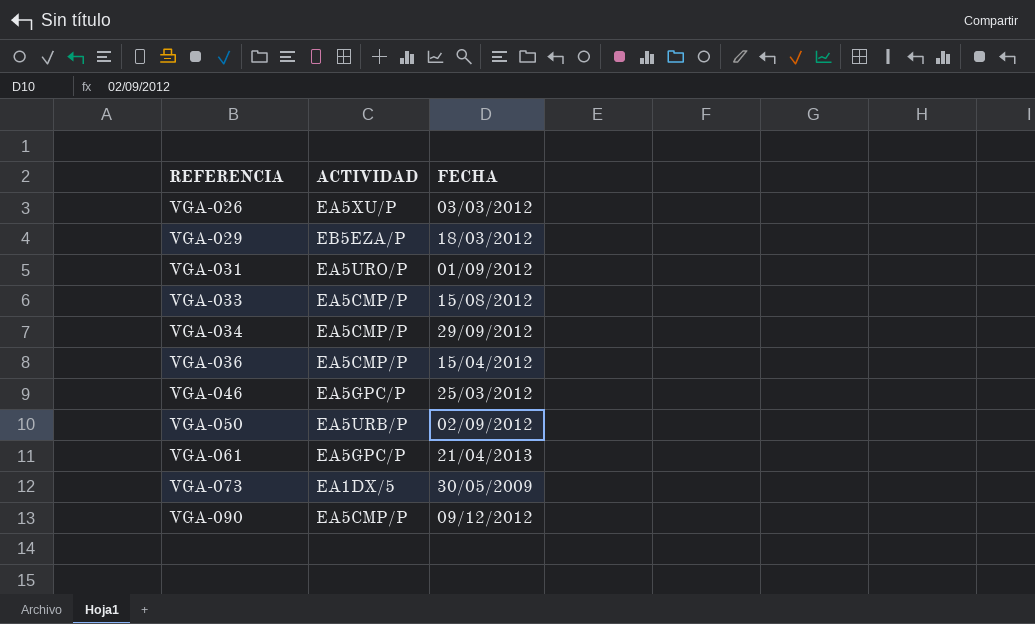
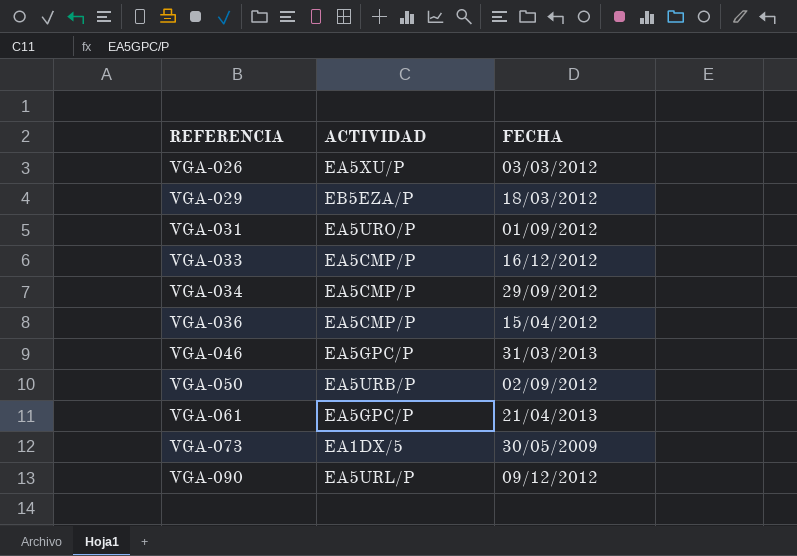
VGA-033 | FECHA: 15/08/2012 -> 16/12/2012
VGA-046 | FECHA: 25/03/2012 -> 31/03/2013
VGA-090 | ACTIVIDAD: EA5CMP/P -> EA5URL/P

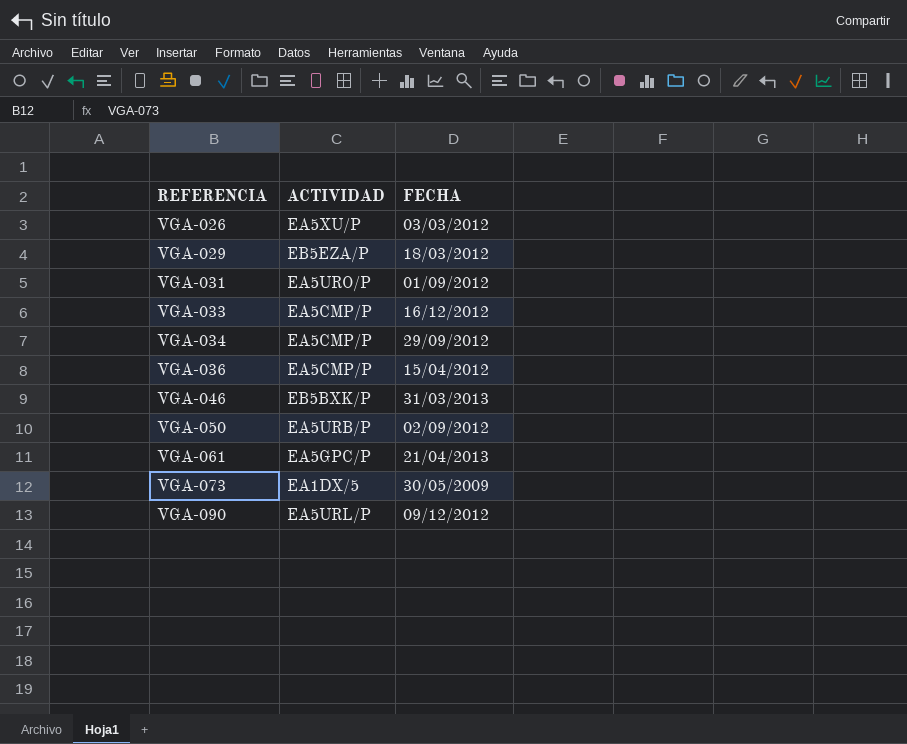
VGA-046 | ACTIVIDAD: EA5GPC/P -> EB5BXK/P

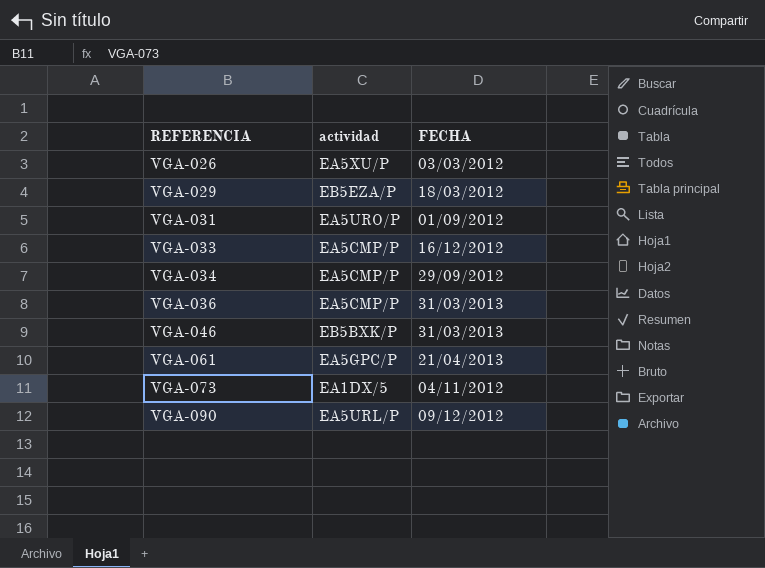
column name: ACTIVIDAD -> actividad
row VGA-050: EA5URB/P | 02/09/2012 -> none
VGA-036 | FECHA: 15/04/2012 -> 31/03/2013
VGA-073 | FECHA: 30/05/2009 -> 04/11/2012

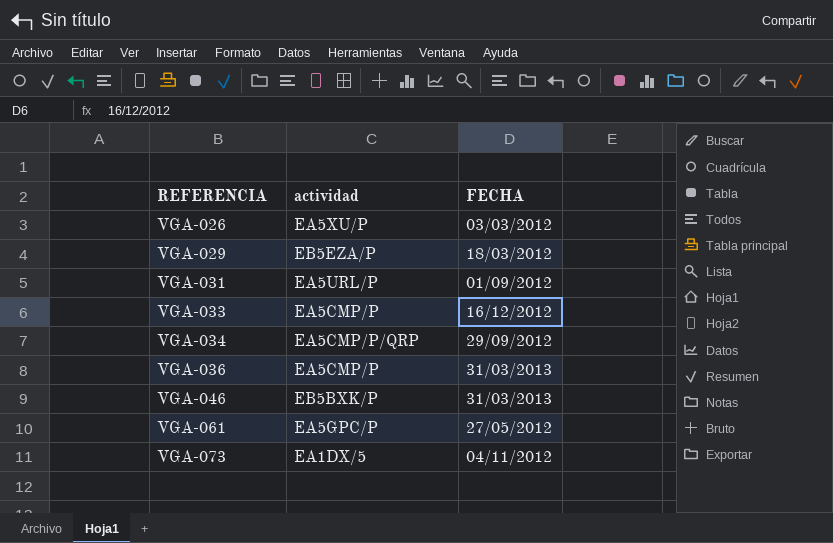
row VGA-090: EA5URL/P | 09/12/2012 -> none
VGA-031 | actividad: EA5URO/P -> EA5URL/P
VGA-034 | actividad: EA5CMP/P -> EA5CMP/P/QRP
VGA-061 | FECHA: 21/04/2013 -> 27/05/2012

